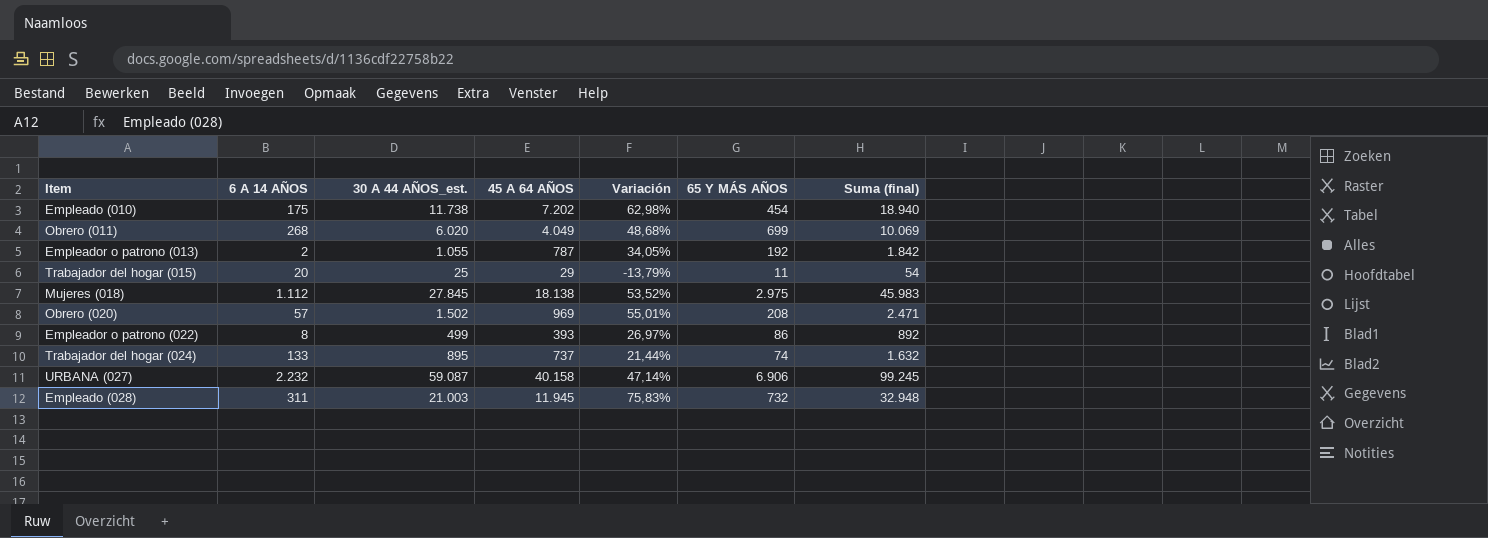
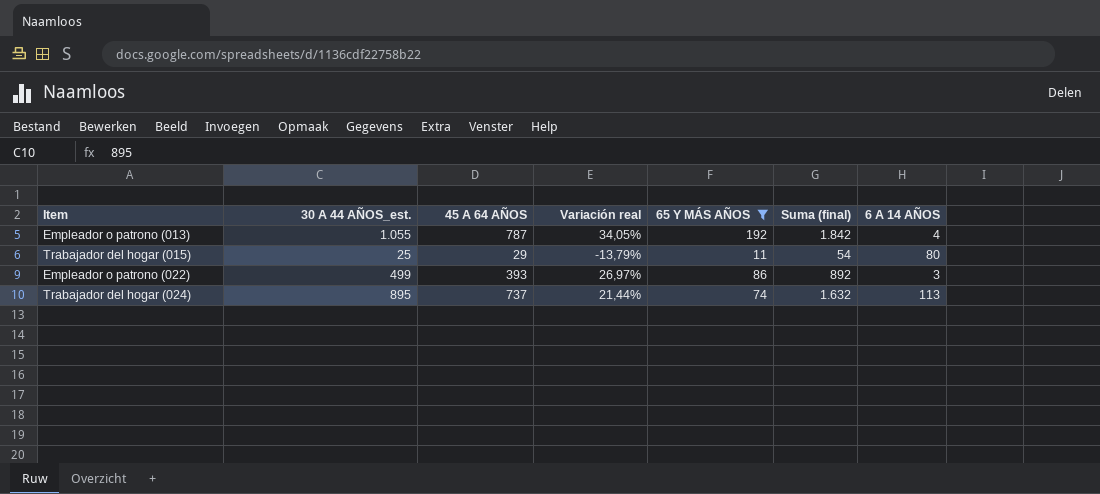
filter: none -> 65 Y MÁS AÑOS <= 192
column name: Variación -> Variación real
column 6 A 14 AÑOS | position: 2 -> 7
Empleador o patrono (013) | 6 A 14 AÑOS: 2 -> 4
Trabajador del hogar (015) | 6 A 14 AÑOS: 20 -> 80
Empleador o patrono (022) | 6 A 14 AÑOS: 8 -> 3
Trabajador del hogar (024) | 6 A 14 AÑOS: 133 -> 113

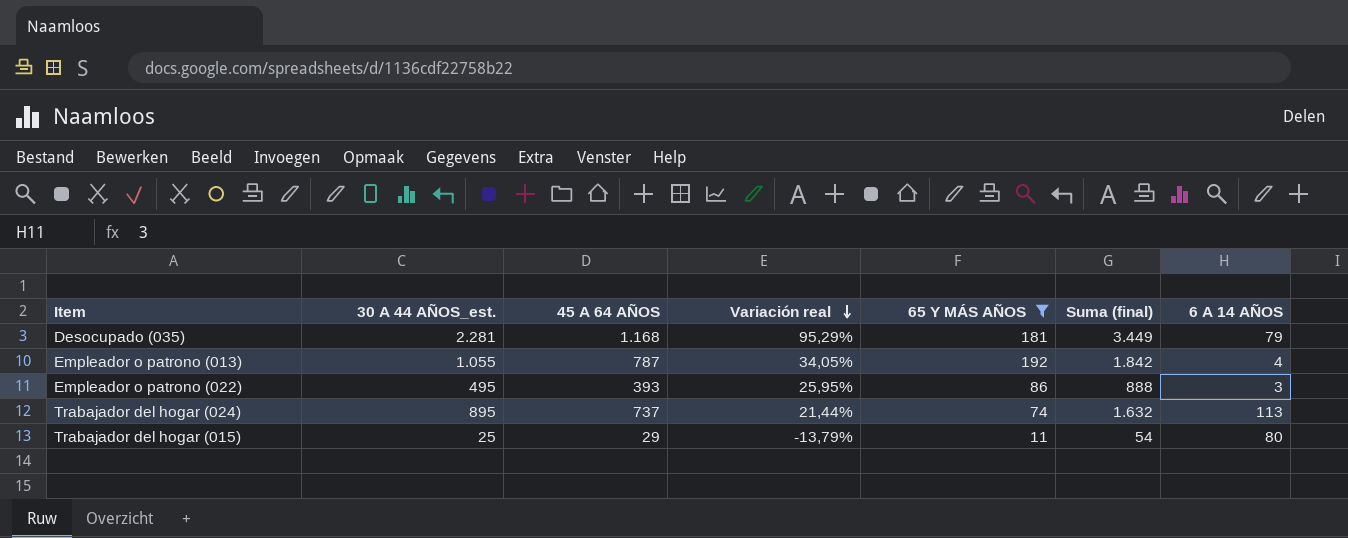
row order: none -> Variación real descending
row Desocupado (035): none -> 2.281 | 1.168 | 95,29% | 181 | 3.449 | 79
Empleador o patrono (022) | 30 A 44 AÑOS_est.: 499 -> 495
Empleador o patrono (022) | Variación real: 26,97% -> 25,95%
Empleador o patrono (022) | Suma (final): 892 -> 888

